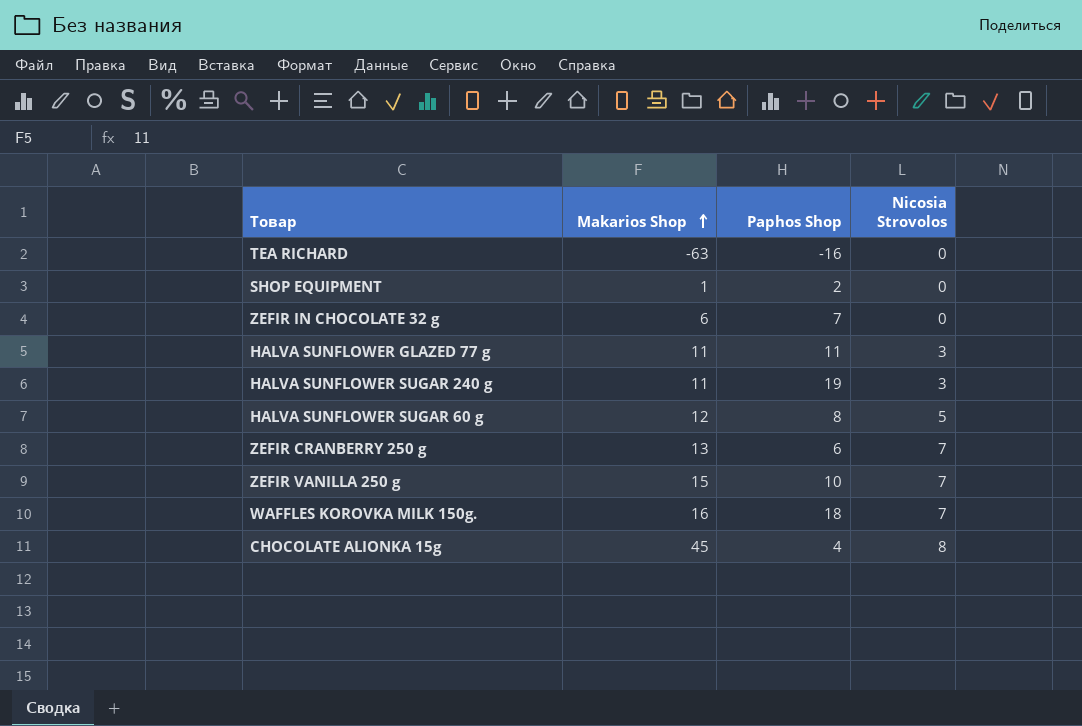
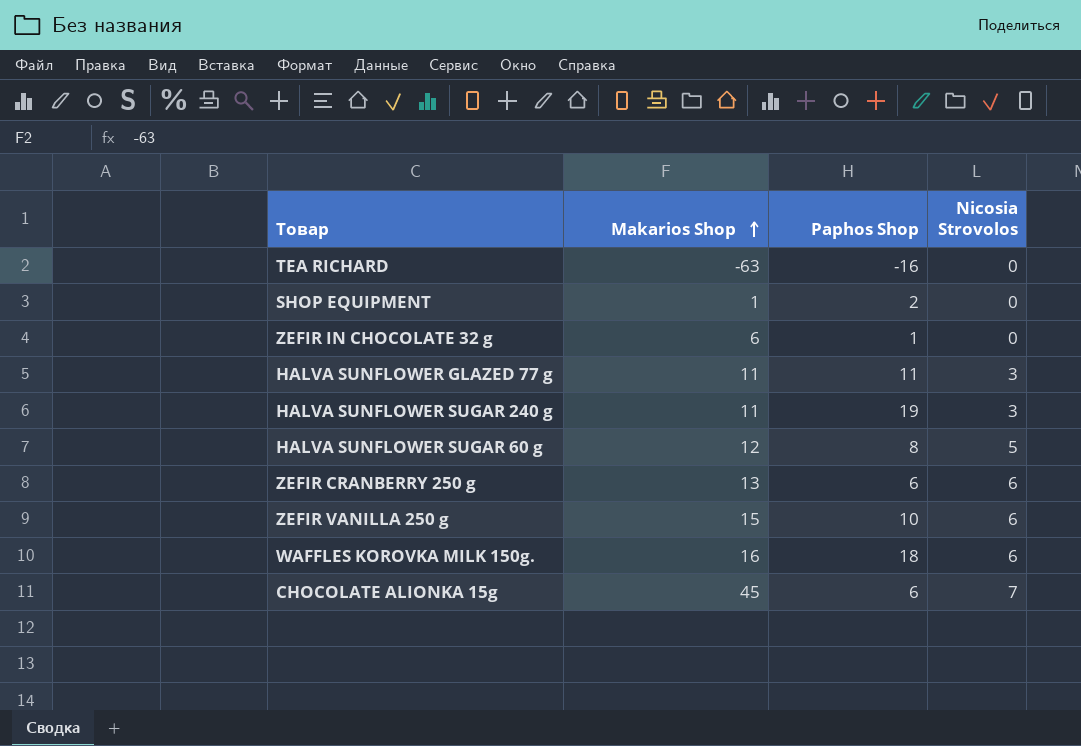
ZEFIR IN CHOCOLATE 32 g | Paphos Shop: 7 -> 1
ZEFIR CRANBERRY 250 g | Nicosia Strovolos: 7 -> 6
ZEFIR VANILLA 250 g | Nicosia Strovolos: 7 -> 6
WAFFLES KOROVKA MILK 150g. | Nicosia Strovolos: 7 -> 6
CHOCOLATE ALIONKA 15g | Paphos Shop: 4 -> 6
CHOCOLATE ALIONKA 15g | Nicosia Strovolos: 8 -> 7

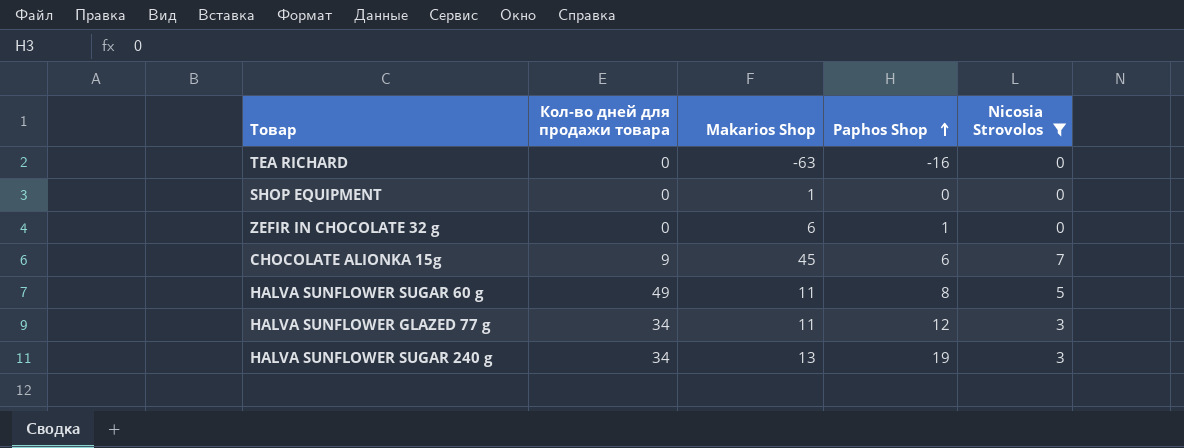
filter: none -> Nicosia Strovolos != 6
row order: Makarios Shop ascending -> Paphos Shop ascending
column Кол-во дней для продажи товара | position: none -> 2
SHOP EQUIPMENT | Paphos Shop: 2 -> 0
HALVA SUNFLOWER SUGAR 60 g | Makarios Shop: 12 -> 11
HALVA SUNFLOWER GLAZED 77 g | Paphos Shop: 11 -> 12
HALVA SUNFLOWER SUGAR 240 g | Makarios Shop: 11 -> 13

